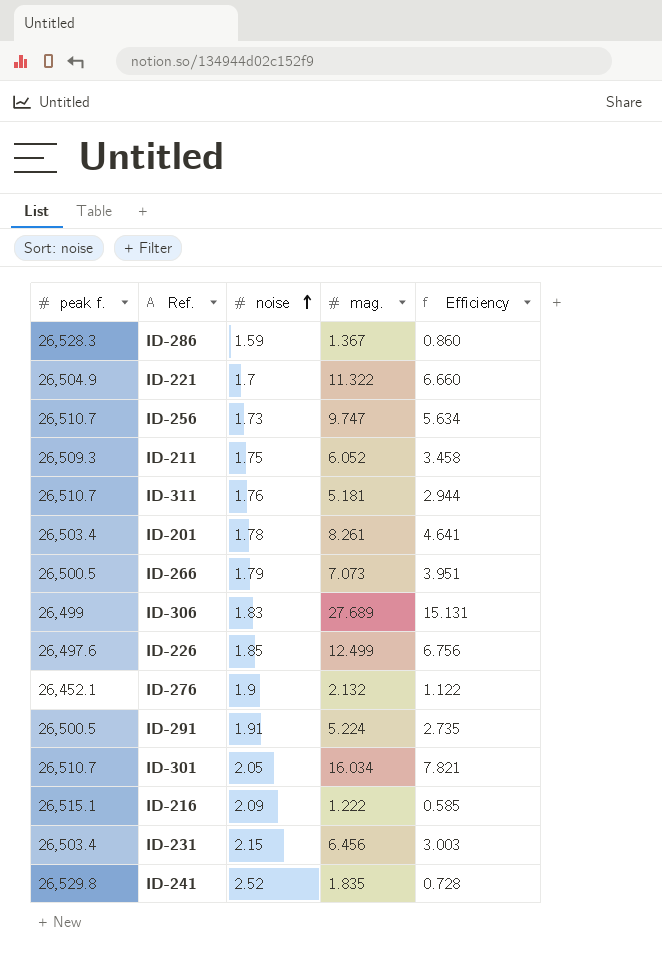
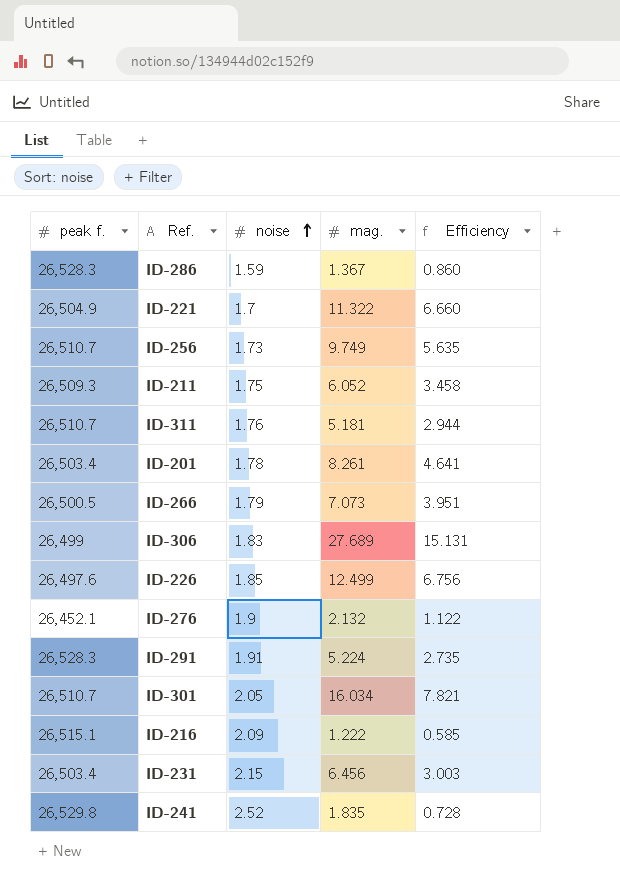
ID-256 | mag.: 9.747 -> 9.749
ID-256 | Efficiency: 5.634 -> 5.635
ID-291 | peak f.: 26,500.5 -> 26,528.3

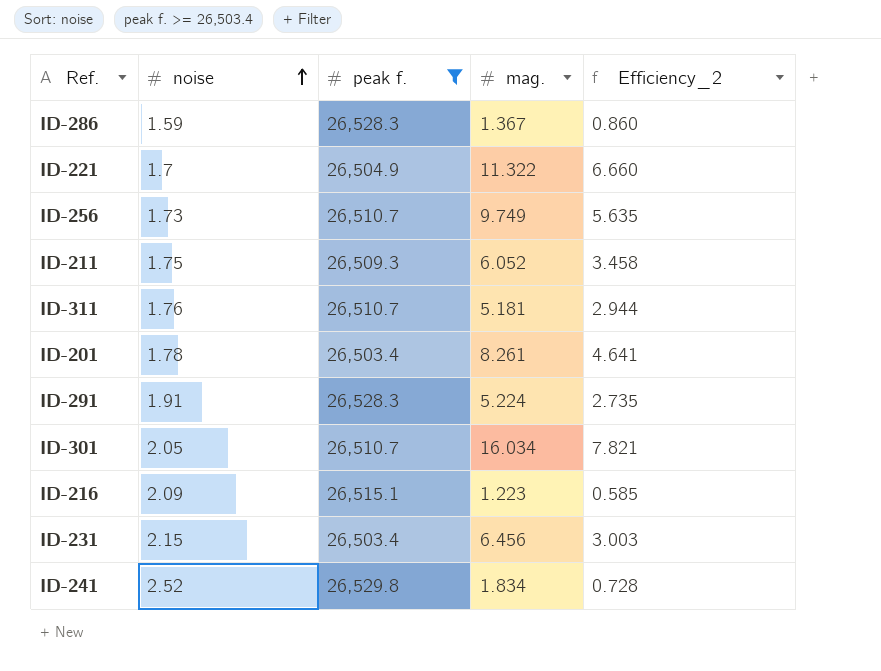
filter: none -> peak f. >= 26,503.4
column peak f. | position: 1 -> 3
column name: Efficiency -> Efficiency_2
ID-216 | mag.: 1.222 -> 1.223
ID-241 | mag.: 1.835 -> 1.834

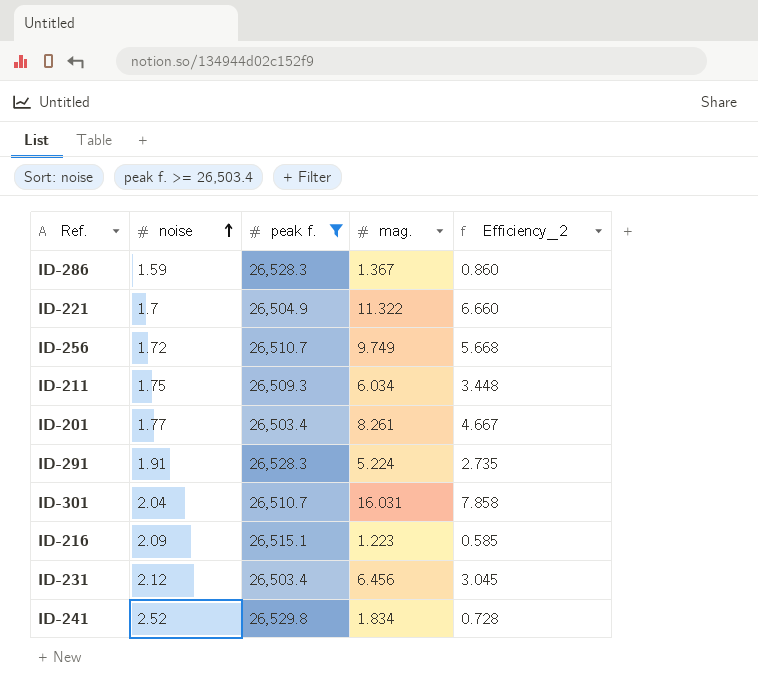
row ID-311: 1.76 | 26,510.7 | 5.181 | 2.944 -> none
ID-256 | noise: 1.73 -> 1.72
ID-256 | Efficiency_2: 5.635 -> 5.668
ID-211 | mag.: 6.052 -> 6.034
ID-211 | Efficiency_2: 3.458 -> 3.448
ID-201 | noise: 1.78 -> 1.77
ID-201 | Efficiency_2: 4.641 -> 4.667
ID-301 | noise: 2.05 -> 2.04
ID-301 | mag.: 16.034 -> 16.031
ID-301 | Efficiency_2: 7.821 -> 7.858
ID-231 | noise: 2.15 -> 2.12
ID-231 | Efficiency_2: 3.003 -> 3.045

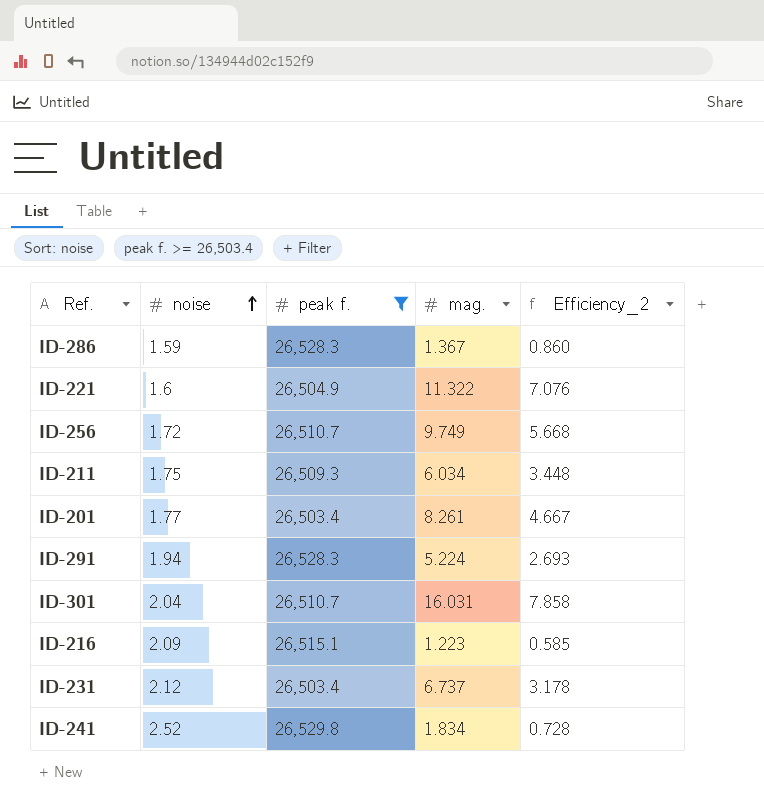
ID-221 | noise: 1.7 -> 1.6
ID-221 | Efficiency_2: 6.660 -> 7.076
ID-291 | noise: 1.91 -> 1.94
ID-291 | Efficiency_2: 2.735 -> 2.693
ID-231 | mag.: 6.456 -> 6.737
ID-231 | Efficiency_2: 3.045 -> 3.178

